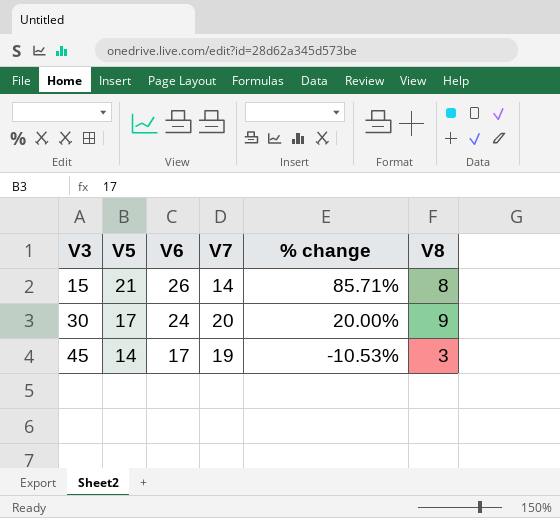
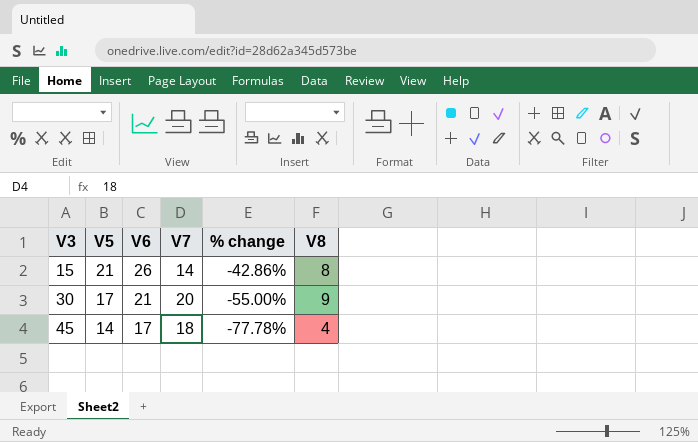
column % change | formula: ([V6] - [V7]) / [V7] -> ([V8] - [V7]) / [V7]
30 | V6: 24 -> 21
45 | V7: 19 -> 18
45 | V8: 3 -> 4

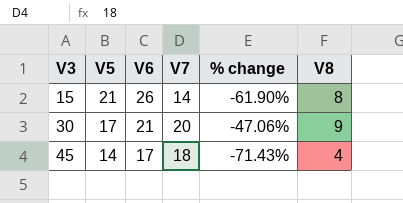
column % change | formula: ([V8] - [V7]) / [V7] -> ([V8] - [V5]) / [V5]

